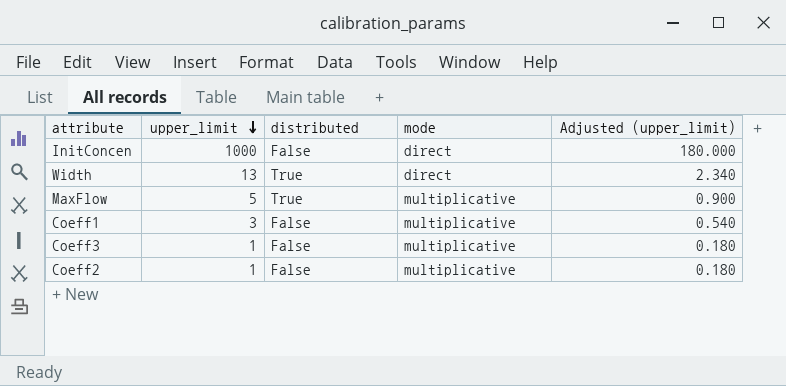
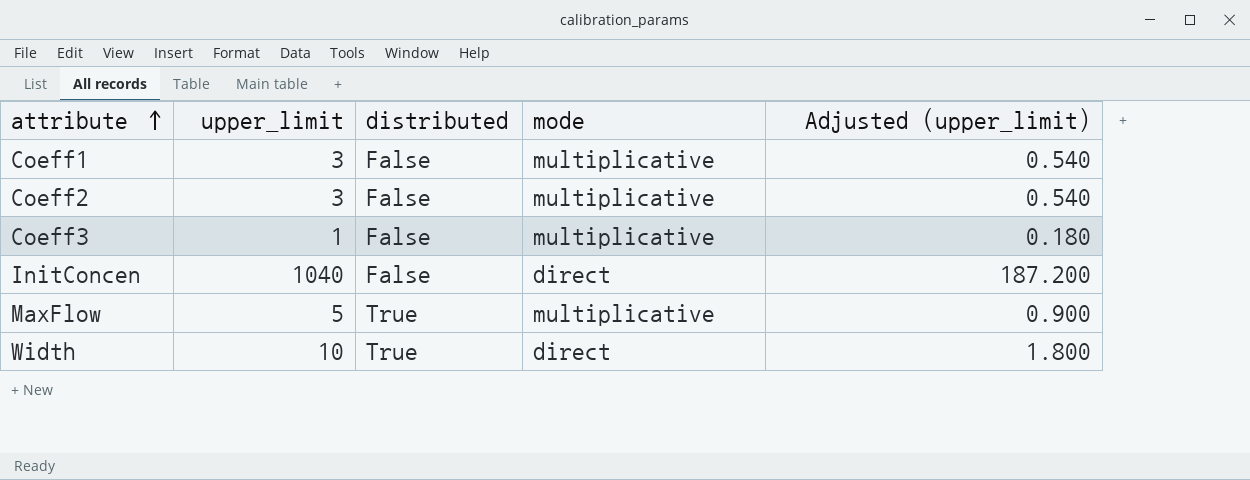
row order: upper_limit descending -> attribute ascending
Coeff2 | upper_limit: 1 -> 3
Coeff2 | Adjusted (upper_limit): 0.180 -> 0.540
InitConcen | upper_limit: 1000 -> 1040
InitConcen | Adjusted (upper_limit): 180.000 -> 187.200
Width | upper_limit: 13 -> 10
Width | Adjusted (upper_limit): 2.340 -> 1.800

